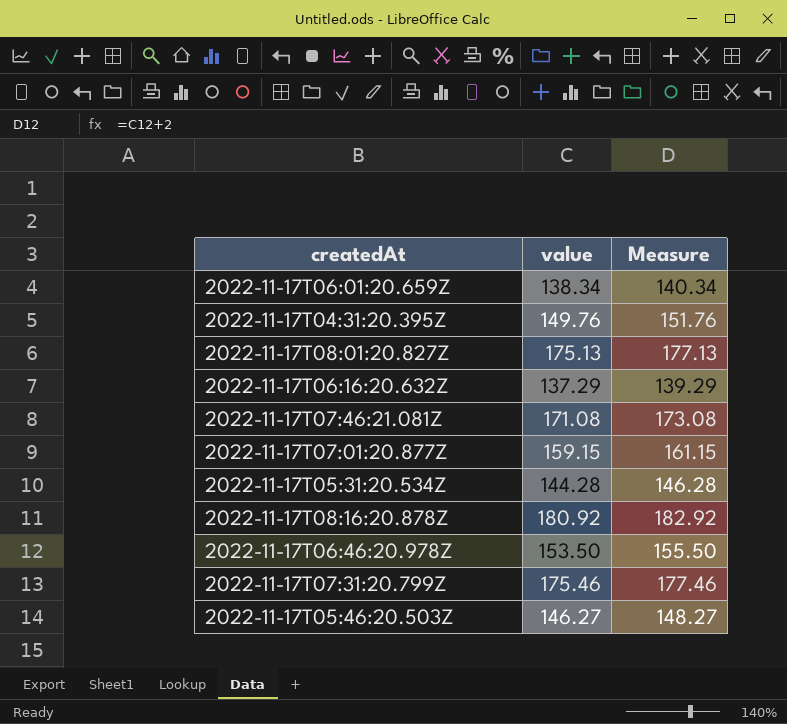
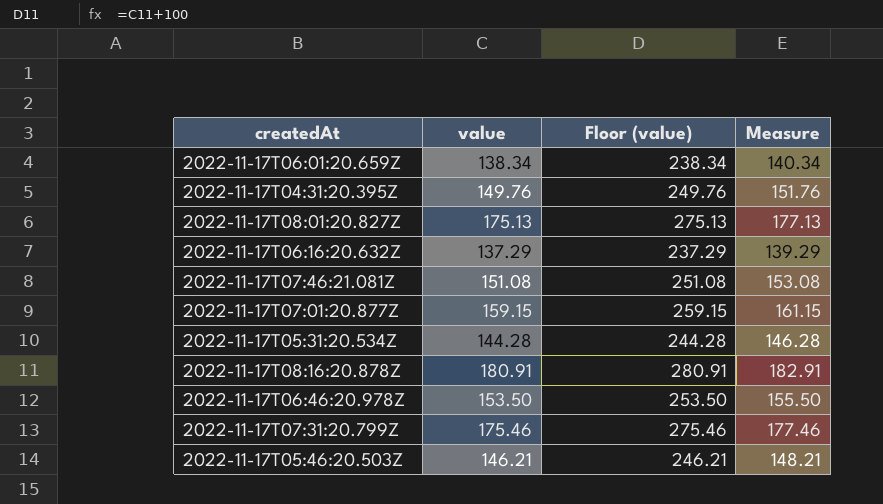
column Floor (value) | formula: none -> [value] + 100
2022-11-17T07:46:21.081Z | value: 171.08 -> 151.08
2022-11-17T07:46:21.081Z | Measure: 173.08 -> 153.08
2022-11-17T08:16:20.878Z | value: 180.92 -> 180.91
2022-11-17T08:16:20.878Z | Measure: 182.92 -> 182.91
2022-11-17T05:46:20.503Z | value: 146.27 -> 146.21
2022-11-17T05:46:20.503Z | Measure: 148.27 -> 148.21

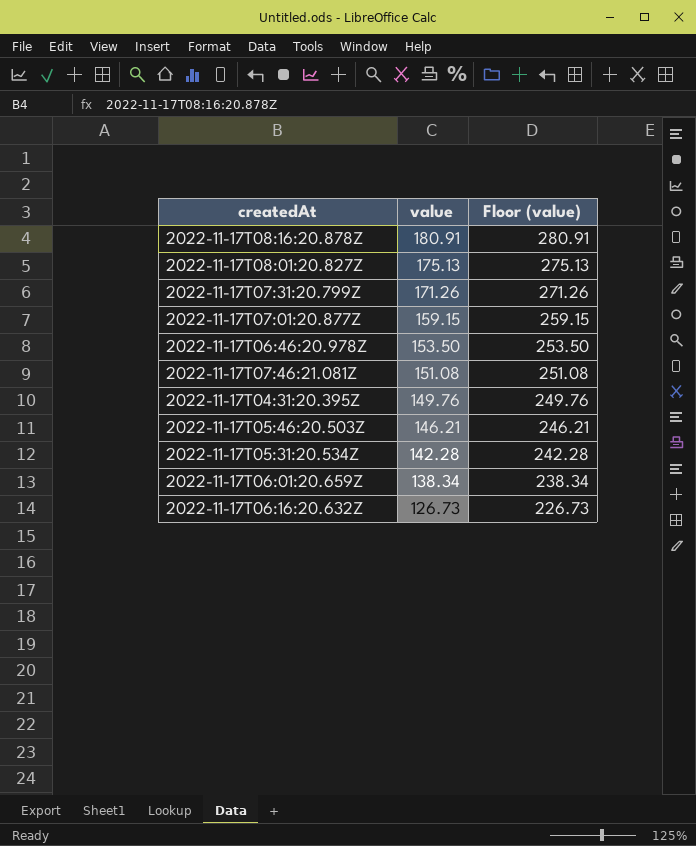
row order: none -> value descending
column Measure | formula: [value] + 2 -> none
2022-11-17T07:31:20.799Z | value: 175.46 -> 171.26
2022-11-17T07:31:20.799Z | Floor (value): 275.46 -> 271.26
2022-11-17T05:31:20.534Z | value: 144.28 -> 142.28
2022-11-17T05:31:20.534Z | Floor (value): 244.28 -> 242.28
2022-11-17T06:16:20.632Z | value: 137.29 -> 126.73
2022-11-17T06:16:20.632Z | Floor (value): 237.29 -> 226.73

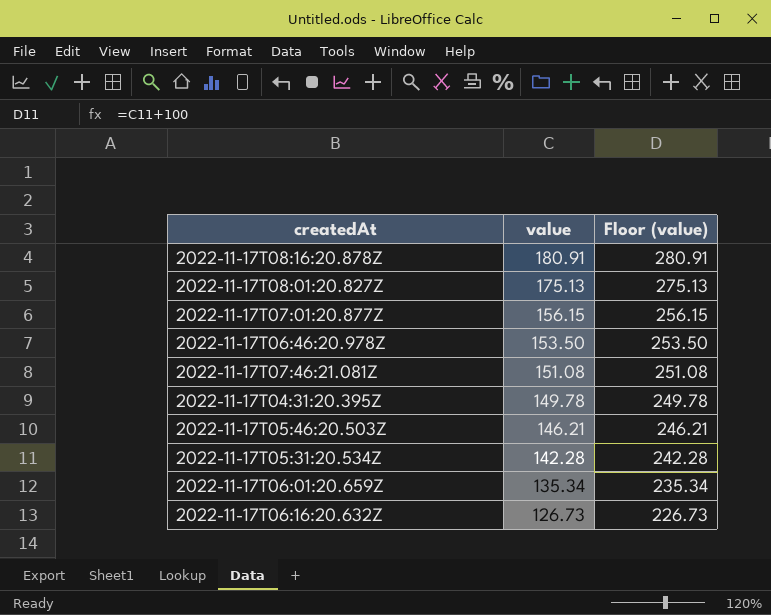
row 2022-11-17T07:31:20.799Z: 171.26 | 271.26 -> none
2022-11-17T07:01:20.877Z | value: 159.15 -> 156.15
2022-11-17T07:01:20.877Z | Floor (value): 259.15 -> 256.15
2022-11-17T04:31:20.395Z | value: 149.76 -> 149.78
2022-11-17T04:31:20.395Z | Floor (value): 249.76 -> 249.78
2022-11-17T06:01:20.659Z | value: 138.34 -> 135.34
2022-11-17T06:01:20.659Z | Floor (value): 238.34 -> 235.34

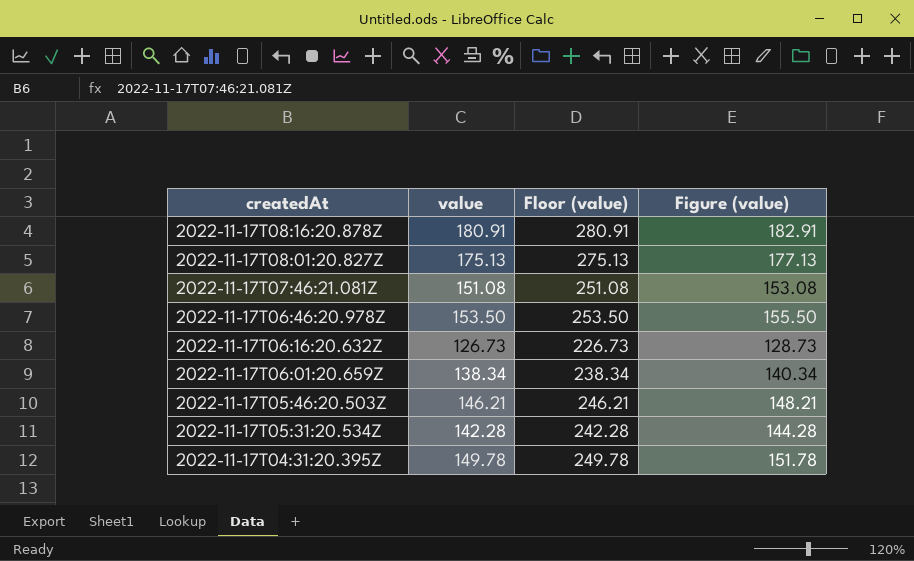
row order: value descending -> createdAt descending
column Figure (value) | formula: none -> [value] + 2
row 2022-11-17T07:01:20.877Z: 156.15 | 256.15 -> none
2022-11-17T06:01:20.659Z | value: 135.34 -> 138.34
2022-11-17T06:01:20.659Z | Floor (value): 235.34 -> 238.34

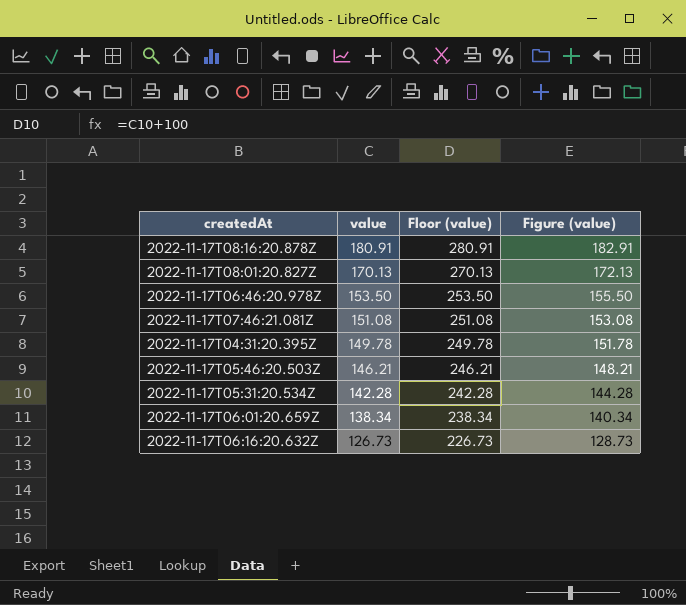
row order: createdAt descending -> value descending
2022-11-17T08:01:20.827Z | value: 175.13 -> 170.13
2022-11-17T08:01:20.827Z | Floor (value): 275.13 -> 270.13
2022-11-17T08:01:20.827Z | Figure (value): 177.13 -> 172.13

